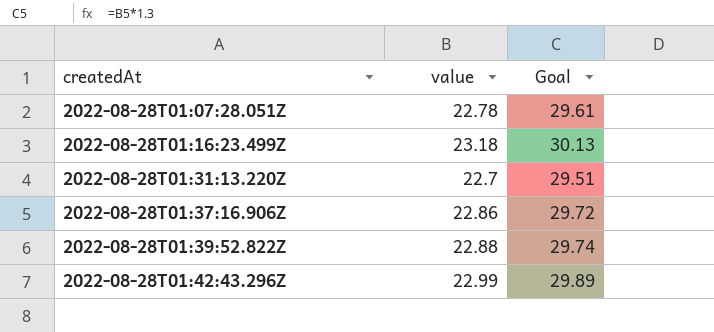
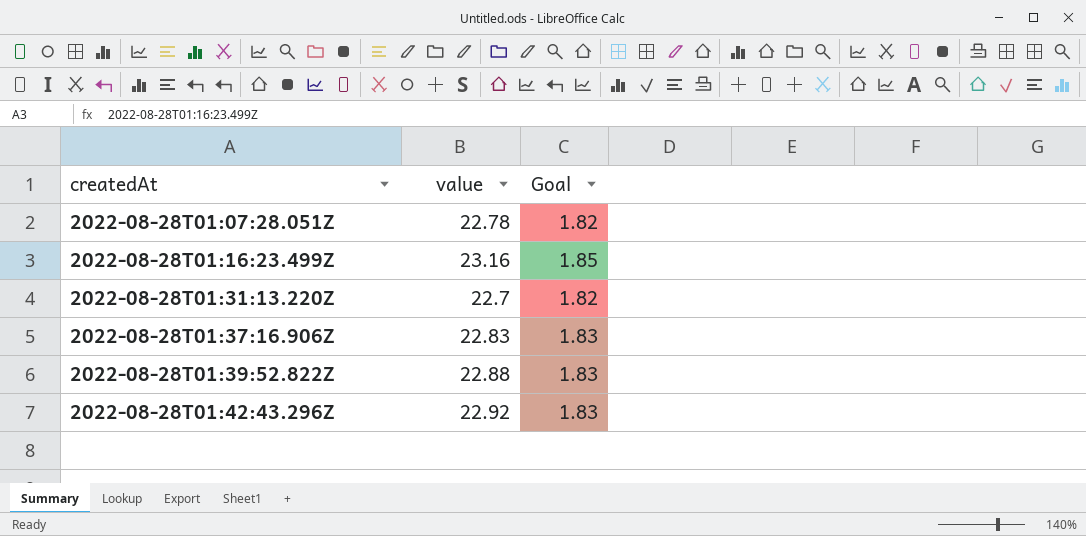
column Goal | formula: [value] * 1.3 -> [value] * 0.08
2022-08-28T01:16:23.499Z | value: 23.18 -> 23.16
2022-08-28T01:37:16.906Z | value: 22.86 -> 22.83
2022-08-28T01:42:43.296Z | value: 22.99 -> 22.92

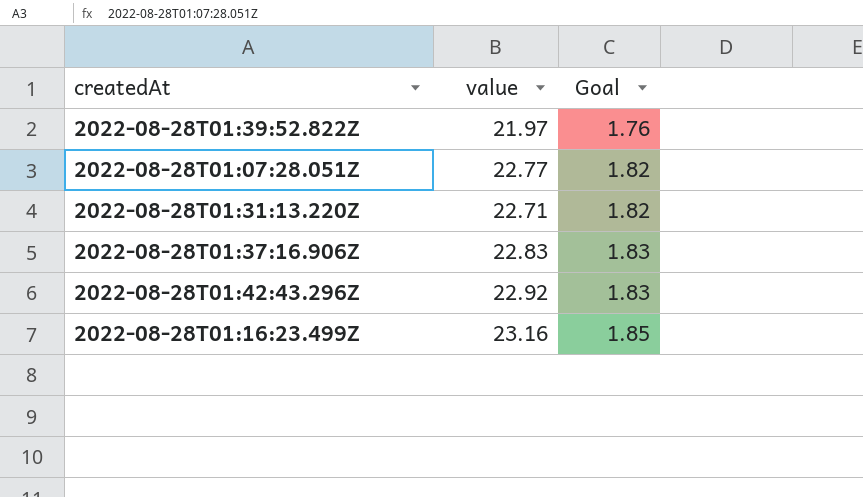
row order: createdAt ascending -> Goal ascending
2022-08-28T01:39:52.822Z | value: 22.88 -> 21.97
2022-08-28T01:39:52.822Z | Goal: 1.83 -> 1.76
2022-08-28T01:07:28.051Z | value: 22.78 -> 22.77
2022-08-28T01:31:13.220Z | value: 22.7 -> 22.71

